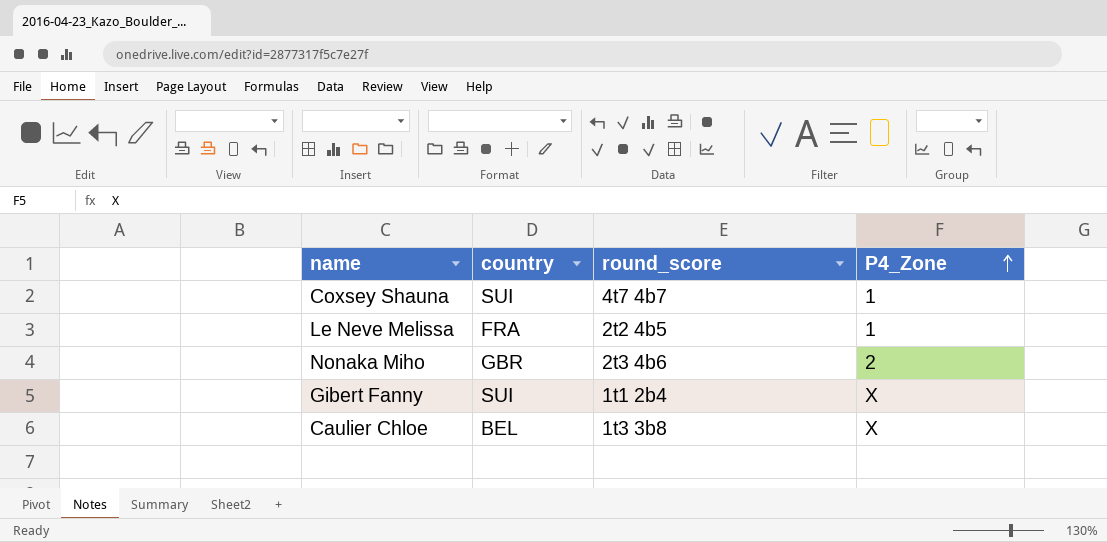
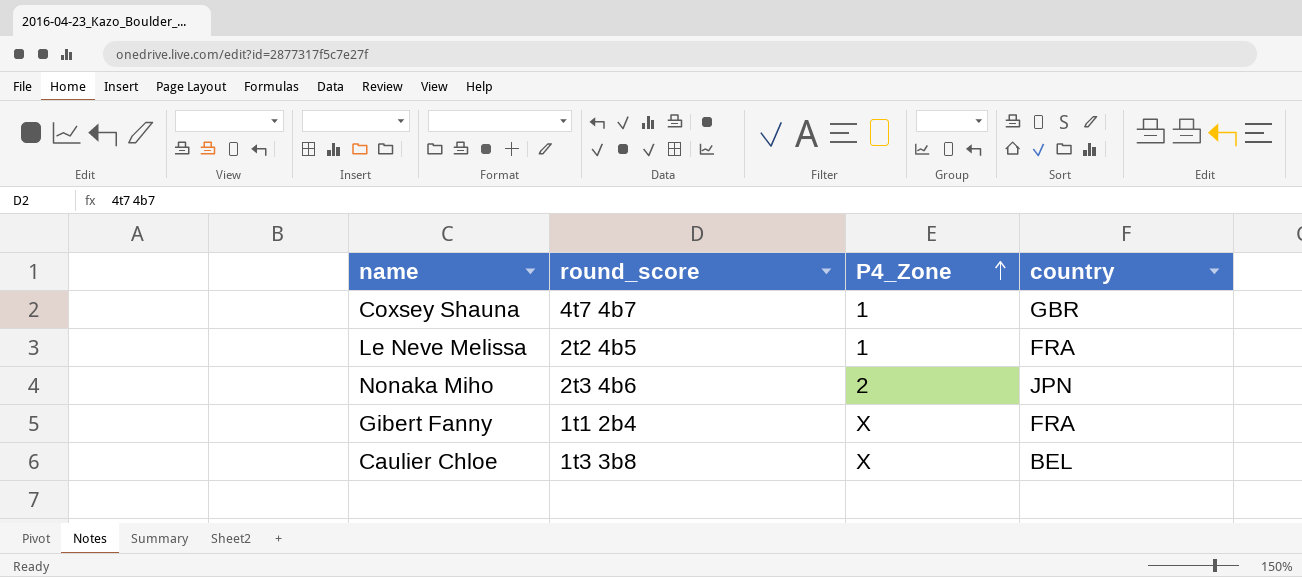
column country | position: 2 -> 4
Coxsey Shauna | country: SUI -> GBR
Nonaka Miho | country: GBR -> JPN
Gibert Fanny | country: SUI -> FRA

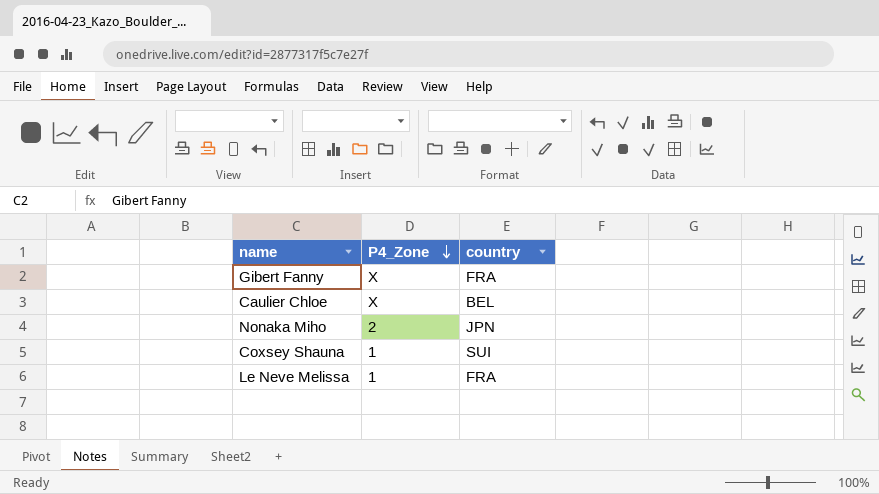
row order: P4_Zone ascending -> P4_Zone descending
column round_score | position: 2 -> none
Coxsey Shauna | country: GBR -> SUI

